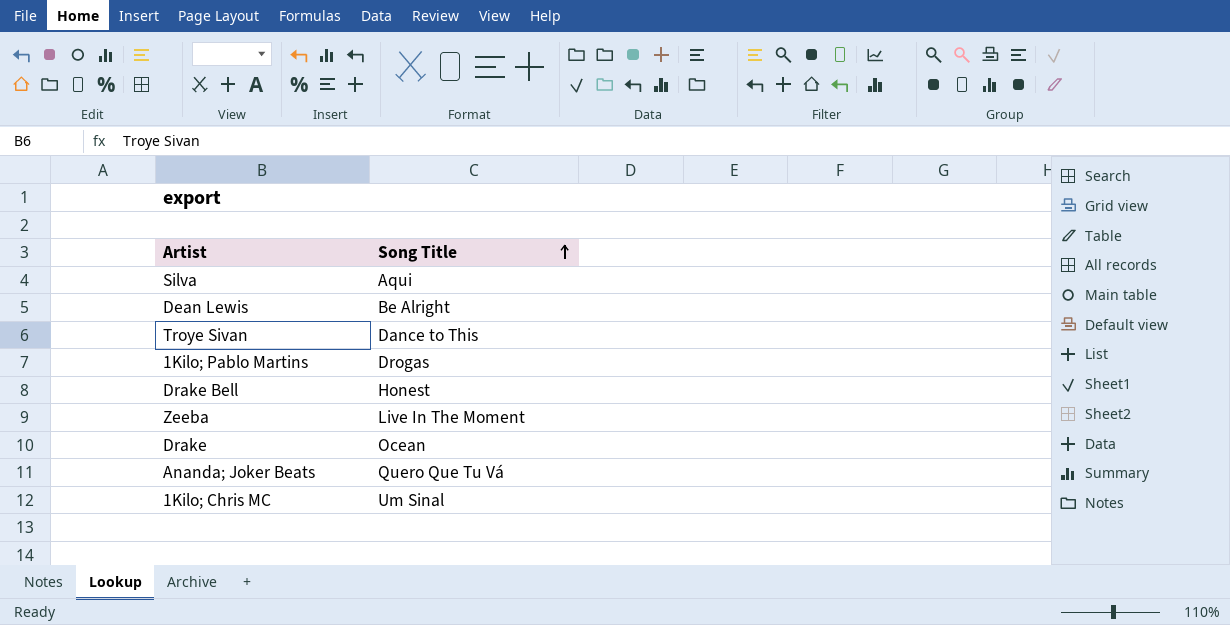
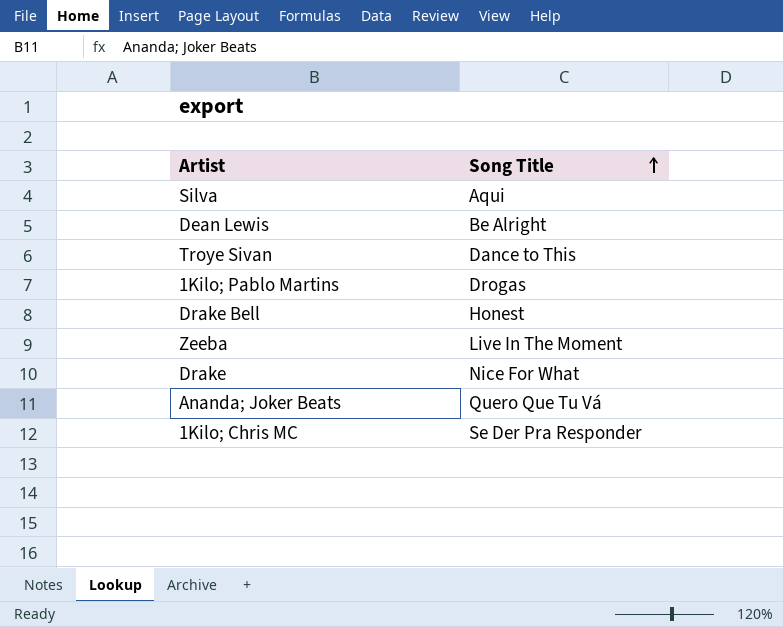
Drake | Song Title: Ocean -> Nice For What
1Kilo; Chris MC | Song Title: Um Sinal -> Se Der Pra Responder

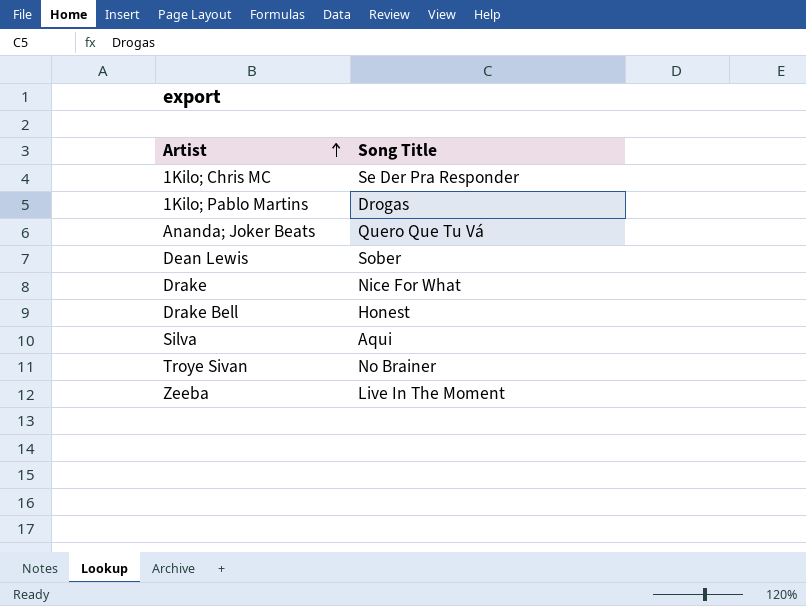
row order: Song Title ascending -> Artist ascending
Dean Lewis | Song Title: Be Alright -> Sober
Troye Sivan | Song Title: Dance to This -> No Brainer

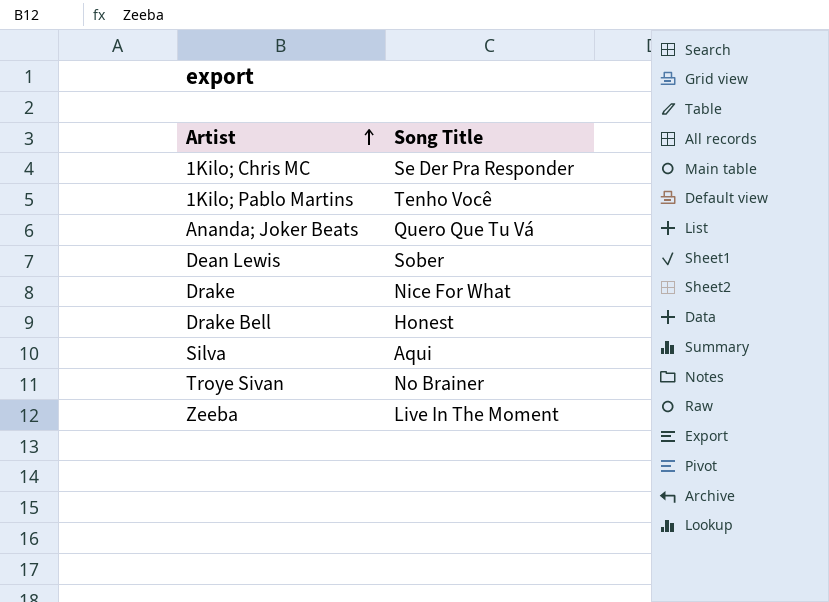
1Kilo; Pablo Martins | Song Title: Drogas -> Tenho Você

